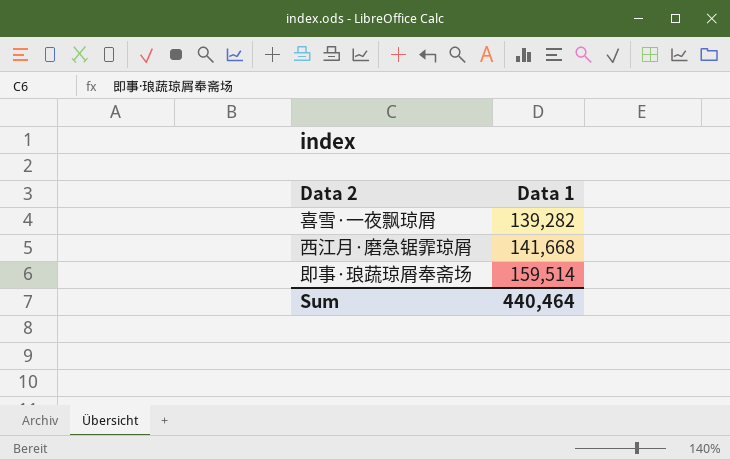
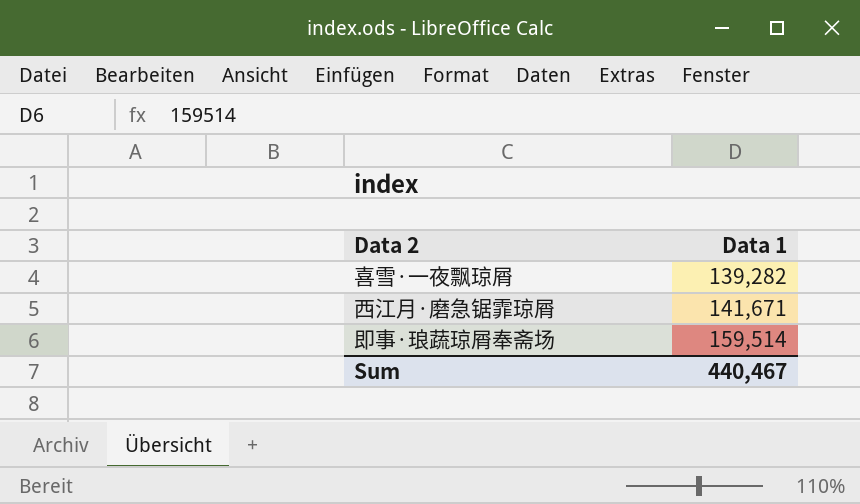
西江月·磨急锯霏琼屑 | Data 1: 141,668 -> 141,671
Sum | Data 1: 440,464 -> 440,467

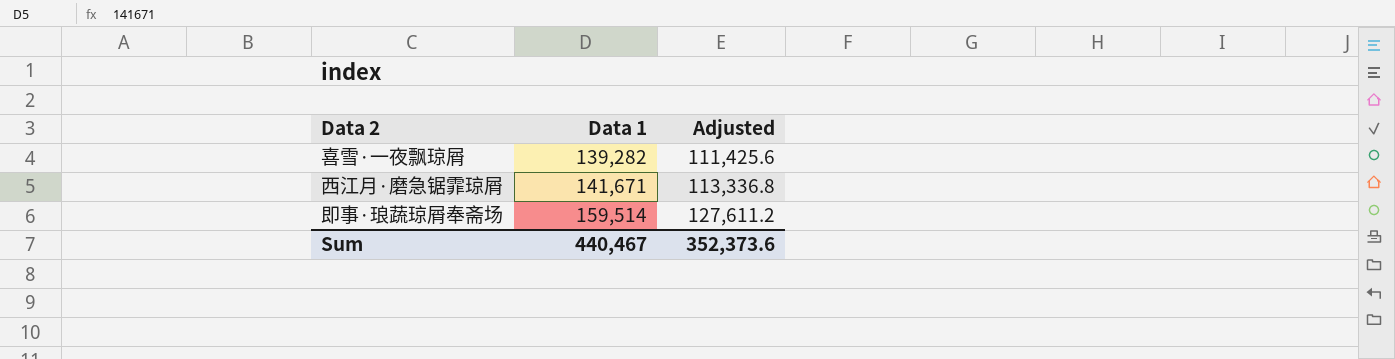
column Adjusted | formula: none -> [Data 1] * 0.8

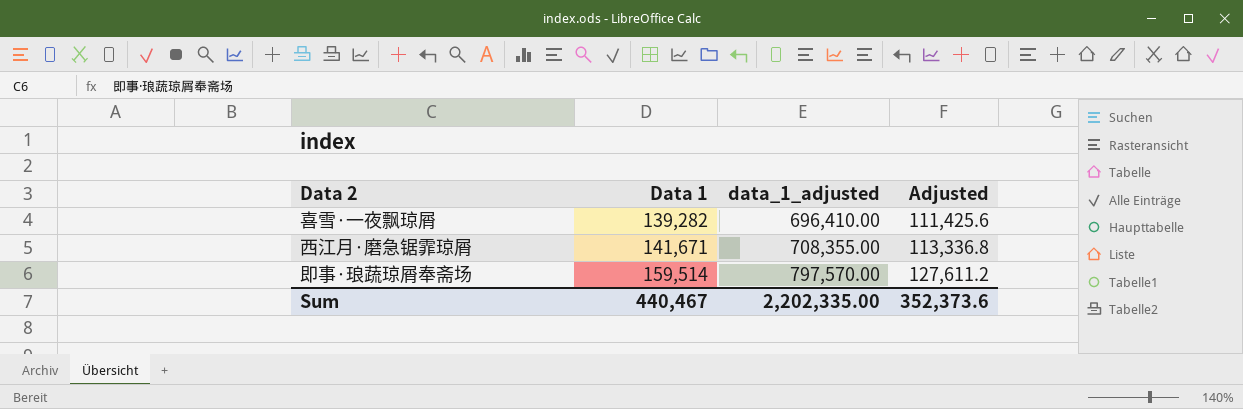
column data_1_adjusted | formula: none -> [Data 1] * 5

